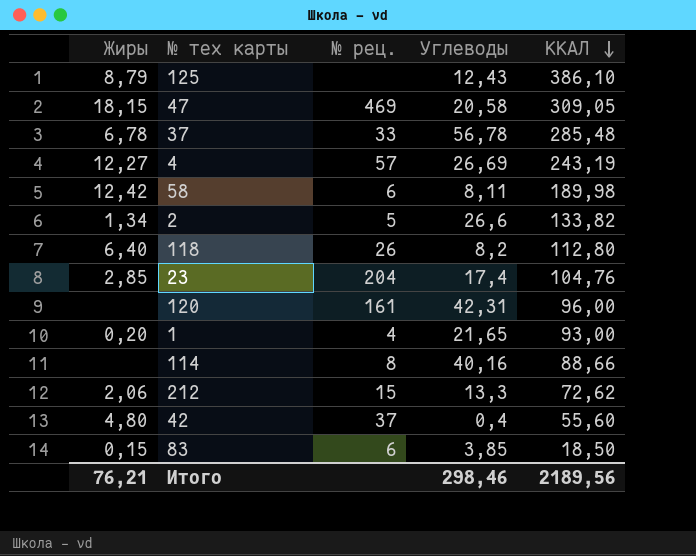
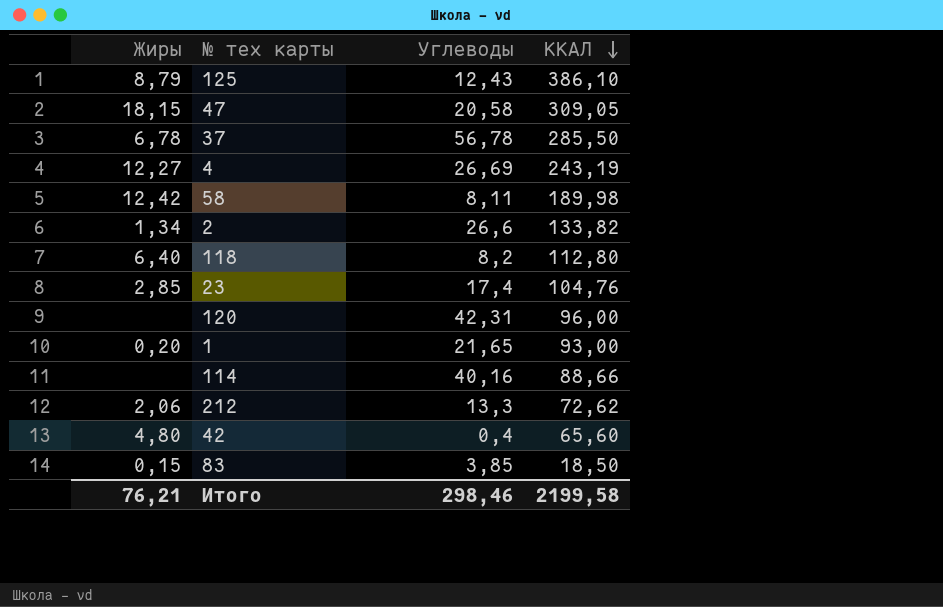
column № рец. | position: 3 -> none
37 | ККАЛ: 285,48 -> 285,50
42 | ККАЛ: 55,60 -> 65,60
Итого | ККАЛ: 2189,56 -> 2199,58

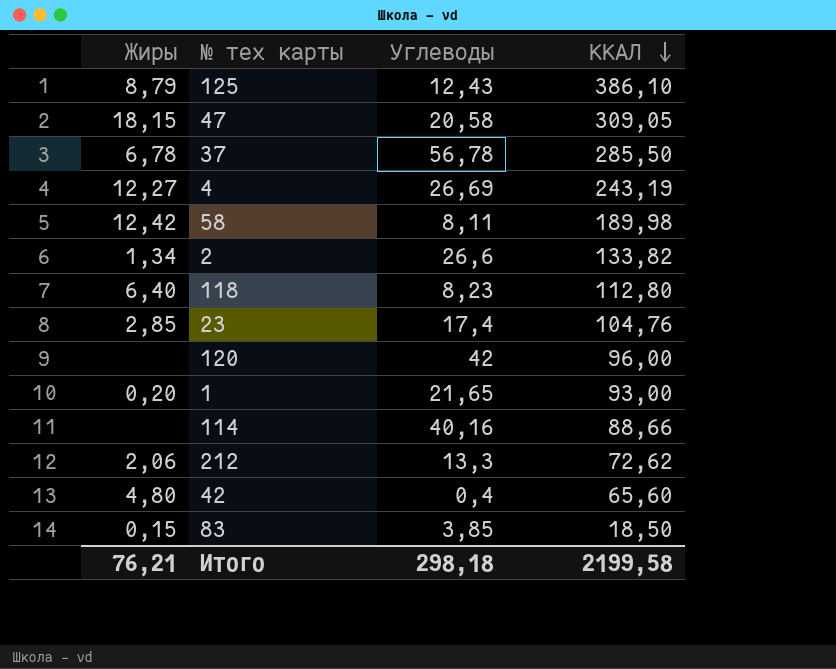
118 | Углеводы: 8,2 -> 8,23
120 | Углеводы: 42,31 -> 42
Итого | Углеводы: 298,46 -> 298,18

